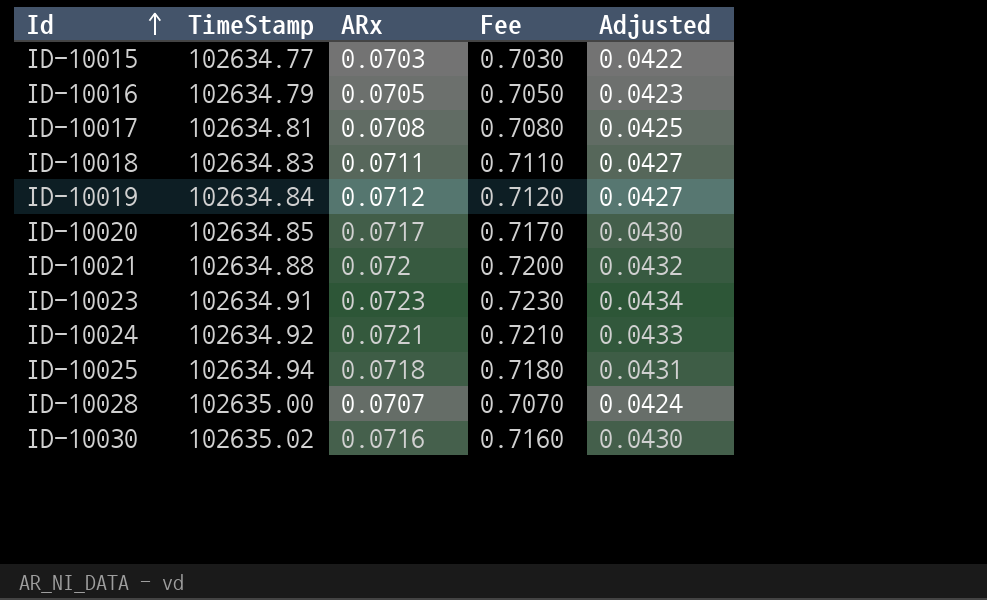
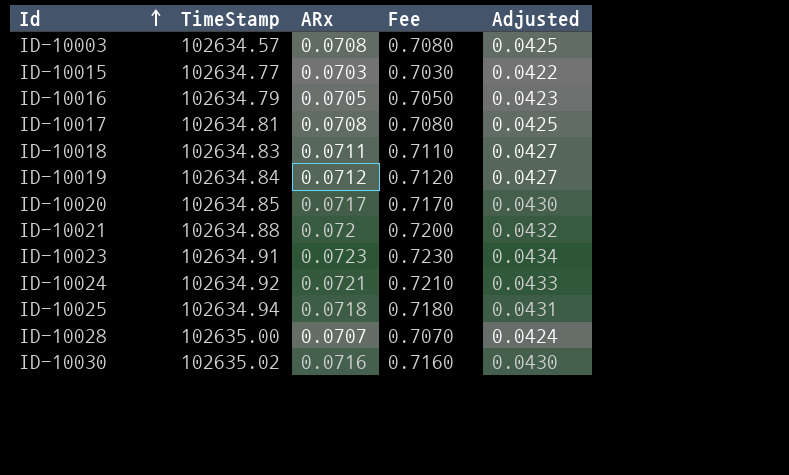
row ID-10003: none -> 102634.57 | 0.0708 | 0.7080 | 0.0425

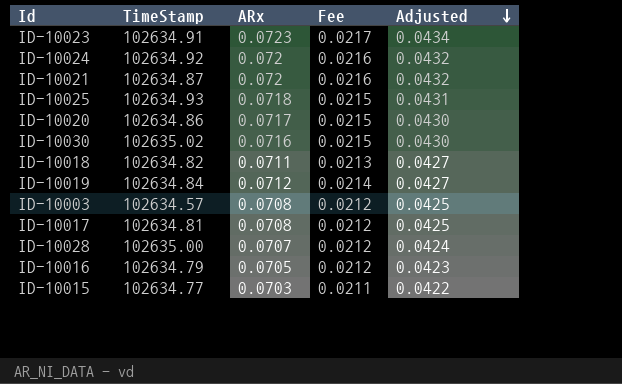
row order: Id ascending -> Adjusted descending
column Fee | formula: [ARx] * 10 -> [ARx] * 0.3
ID-10024 | ARx: 0.0721 -> 0.072
ID-10024 | Adjusted: 0.0433 -> 0.0432
ID-10021 | TimeStamp: 102634.88 -> 102634.87
ID-10025 | TimeStamp: 102634.94 -> 102634.93
ID-10020 | TimeStamp: 102634.85 -> 102634.86
ID-10018 | TimeStamp: 102634.83 -> 102634.82

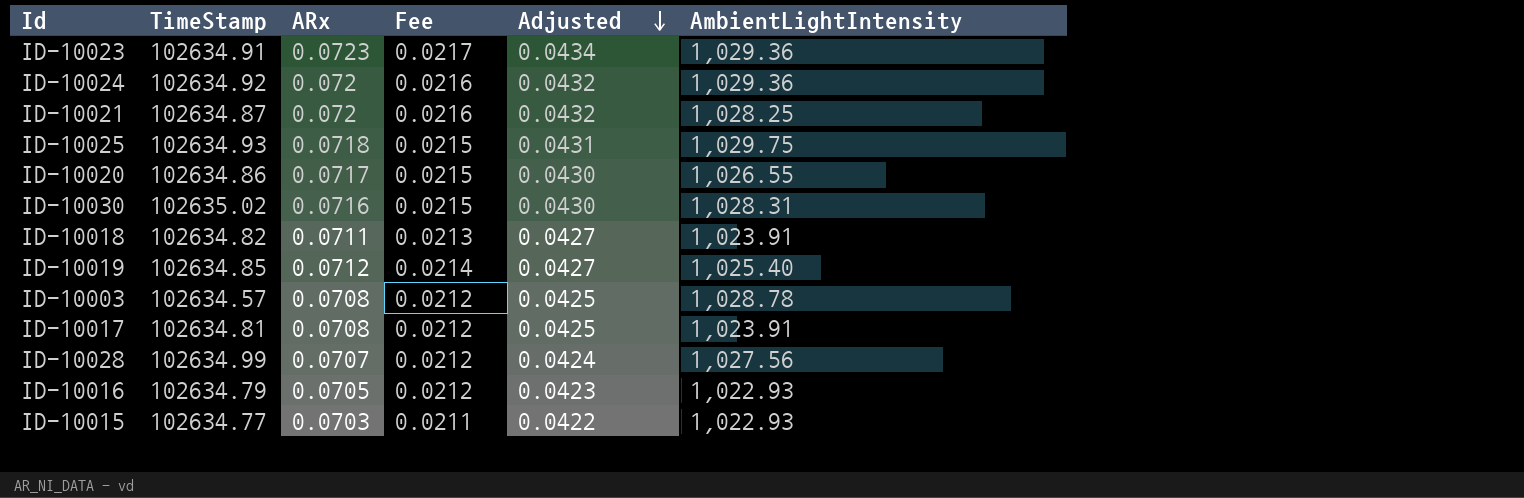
column AmbientLightIntensity | position: none -> 6
ID-10019 | TimeStamp: 102634.84 -> 102634.85
ID-10028 | TimeStamp: 102635.00 -> 102634.99

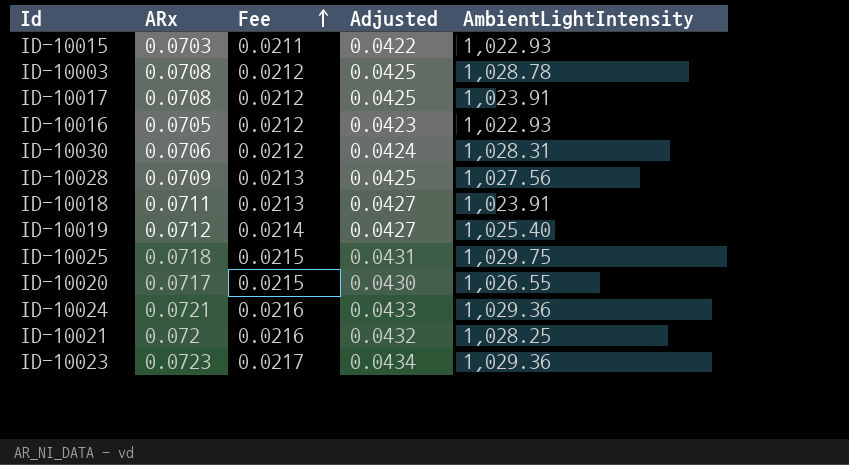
row order: Adjusted descending -> Fee ascending
column TimeStamp | position: 2 -> none
ID-10030 | ARx: 0.0716 -> 0.0706
ID-10030 | Fee: 0.0215 -> 0.0212
ID-10030 | Adjusted: 0.0430 -> 0.0424
ID-10028 | ARx: 0.0707 -> 0.0709
ID-10028 | Fee: 0.0212 -> 0.0213
ID-10028 | Adjusted: 0.0424 -> 0.0425
ID-10024 | ARx: 0.072 -> 0.0721
ID-10024 | Adjusted: 0.0432 -> 0.0433

